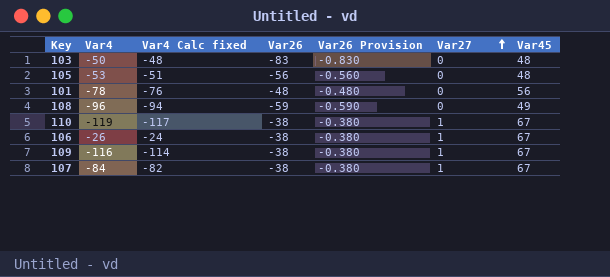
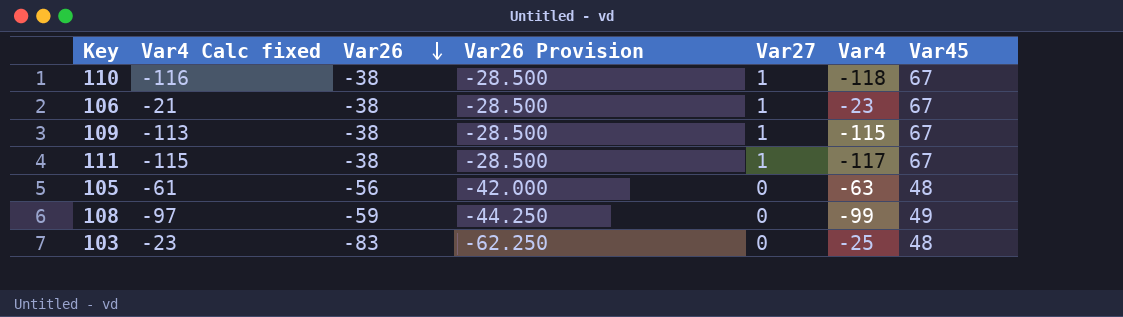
row order: Var27 ascending -> Var26 descending
column Var26 Provision | formula: [Var26] * 0.01 -> [Var26] * 0.75
column Var4 | position: 2 -> 6
row 101: -78 | -76 | -48 | -0.480 | 0 | 56 -> none
row 107: -84 | -82 | -38 | -0.380 | 1 | 67 -> none
110 | Var4 Calc fixed: -117 -> -116
110 | Var4: -119 -> -118
106 | Var4 Calc fixed: -24 -> -21
106 | Var4: -26 -> -23
109 | Var4 Calc fixed: -114 -> -113
109 | Var4: -116 -> -115
row 111: none -> -115 | -38 | -28.500 | 1 | -117 | 67
105 | Var4 Calc fixed: -51 -> -61
105 | Var4: -53 -> -63
108 | Var4 Calc fixed: -94 -> -97
108 | Var4: -96 -> -99
103 | Var4 Calc fixed: -48 -> -23
103 | Var4: -50 -> -25

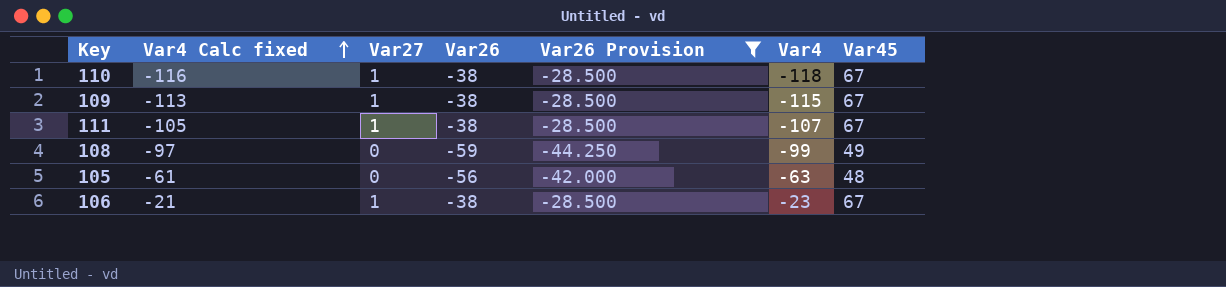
filter: none -> Var26 Provision != -62.250
row order: Var26 descending -> Var4 Calc fixed ascending
column Var27 | position: 5 -> 3
111 | Var4 Calc fixed: -115 -> -105
111 | Var4: -117 -> -107

